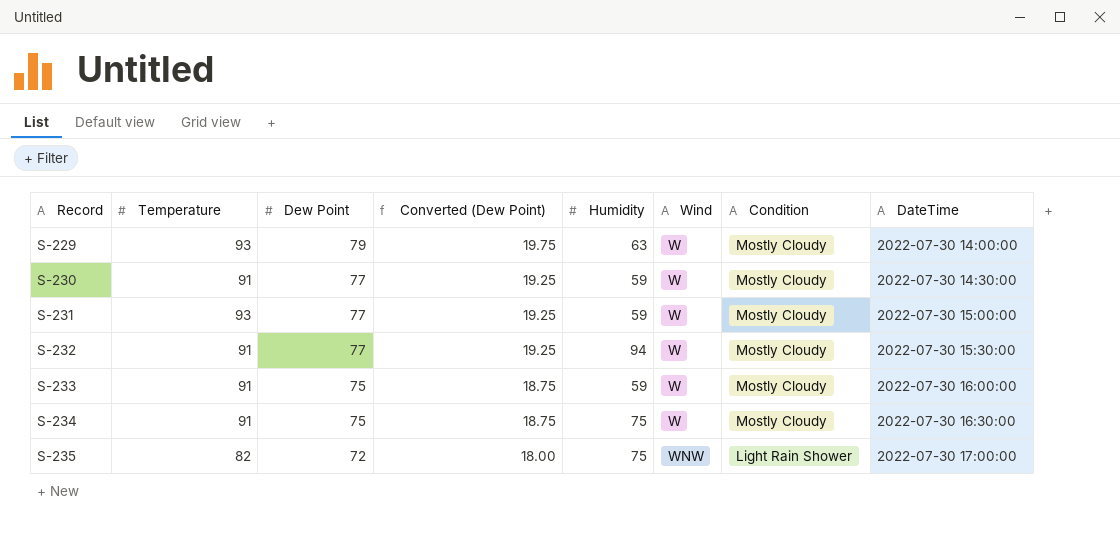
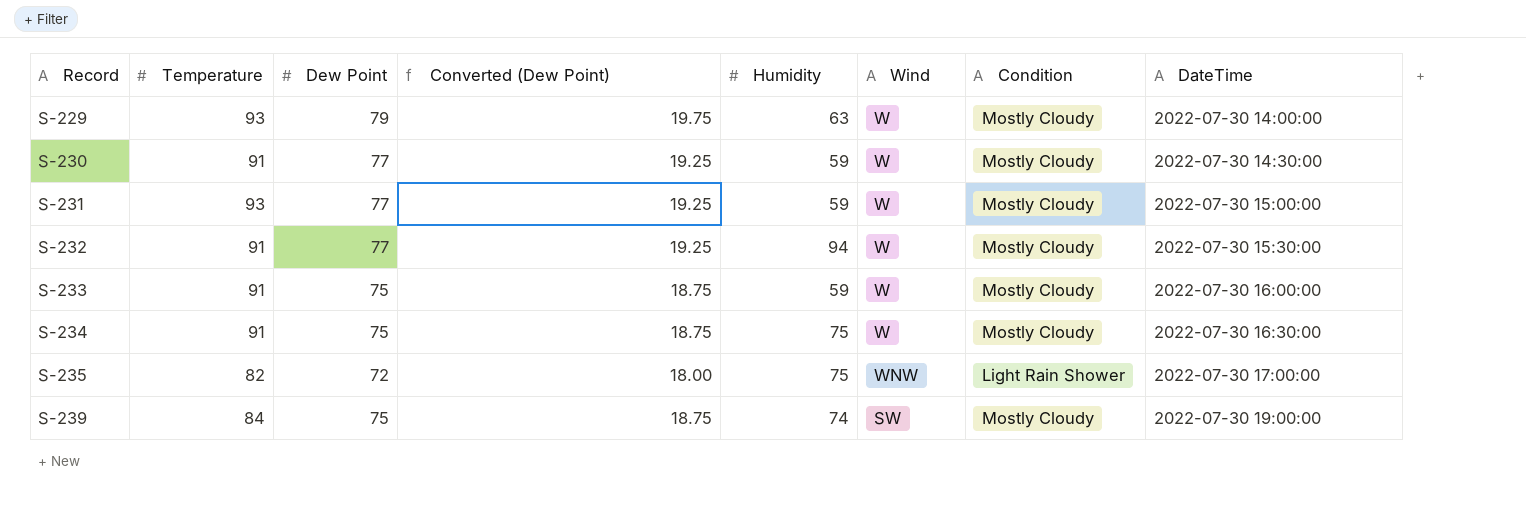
row S-239: none -> 84 | 75 | 18.75 | 74 | SW | Mostly Cloudy | 2022-07-30 19:00:00

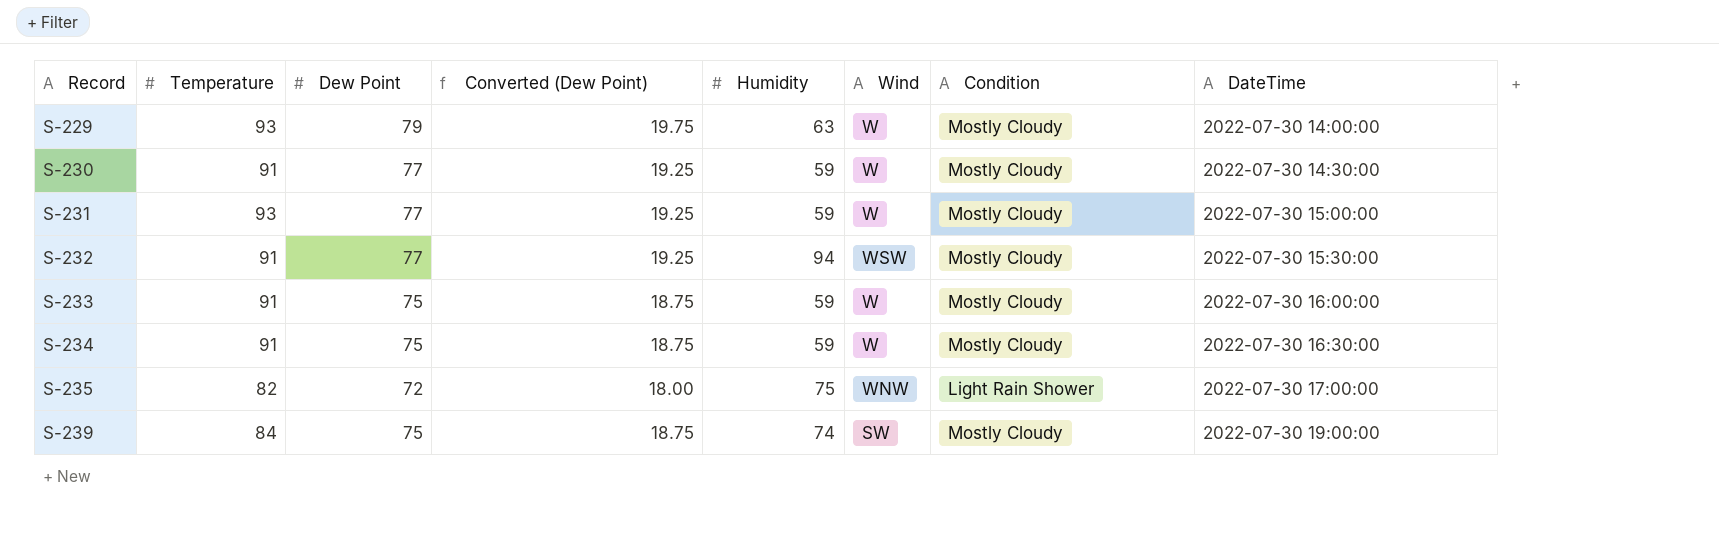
S-232 | Wind: W -> WSW
S-234 | Humidity: 75 -> 59

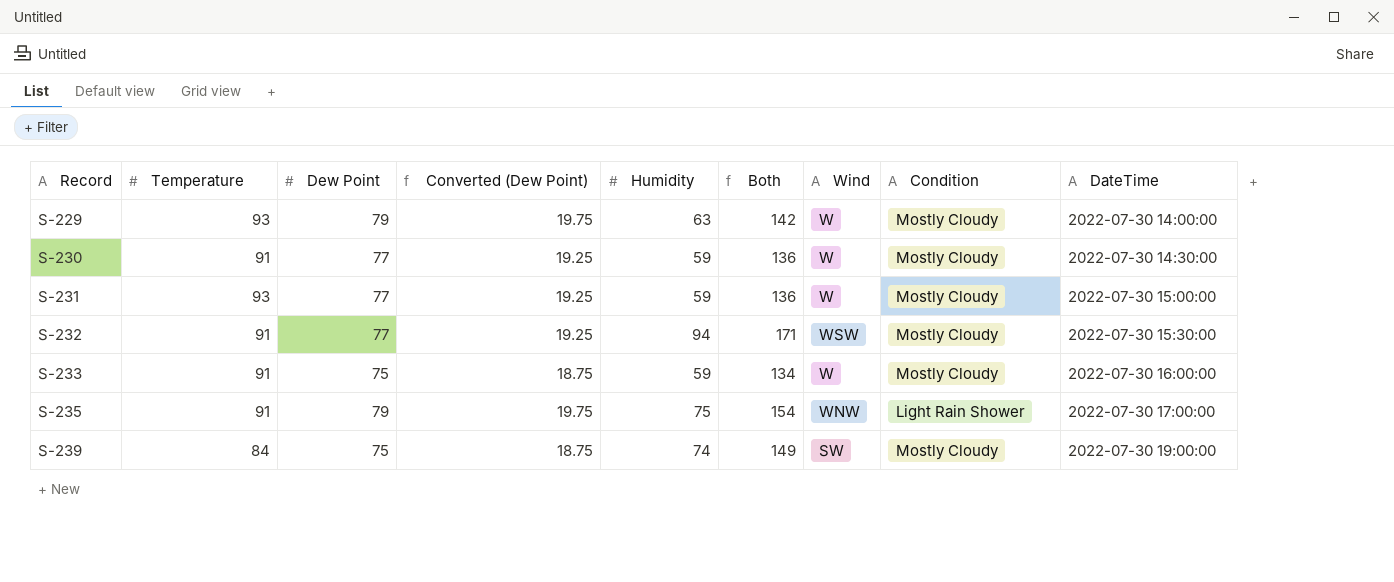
column Both | formula: none -> [Dew Point] + [Humidity]
row S-234: 91 | 75 | 18.75 | 59 | W | Mostly Cloudy | 2022-07-30 16:30:00 -> none
S-235 | Temperature: 82 -> 91
S-235 | Dew Point: 72 -> 79
S-235 | Converted (Dew Point): 18.00 -> 19.75

